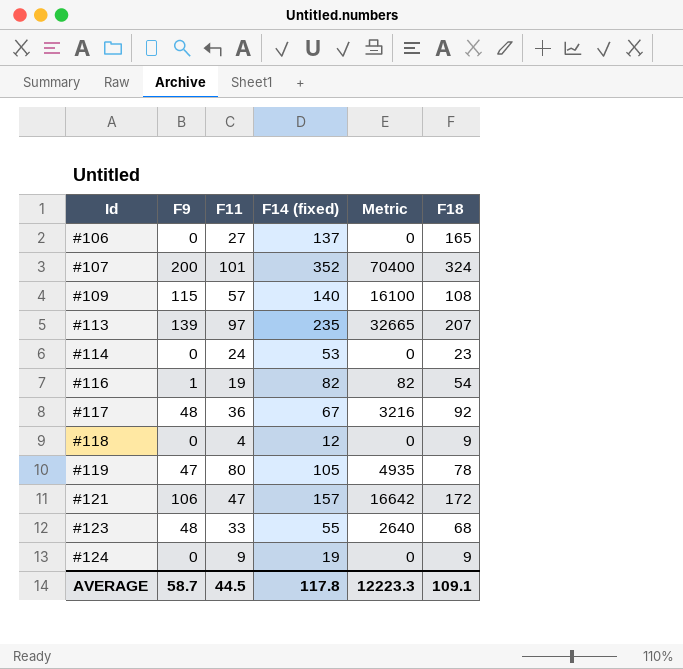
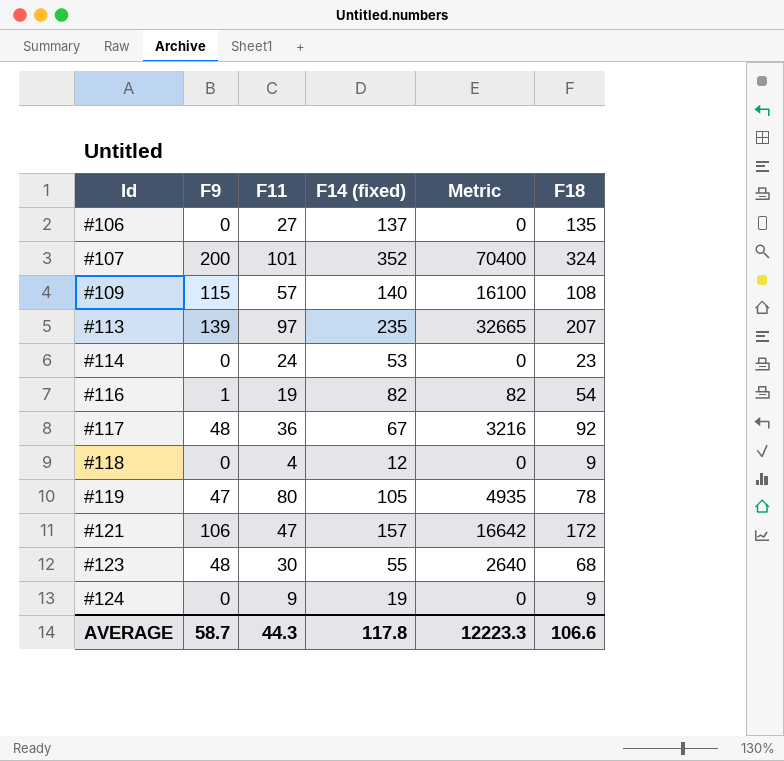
#106 | F18: 165 -> 135
#123 | F11: 33 -> 30
AVERAGE | F11: 44.5 -> 44.3
AVERAGE | F18: 109.1 -> 106.6

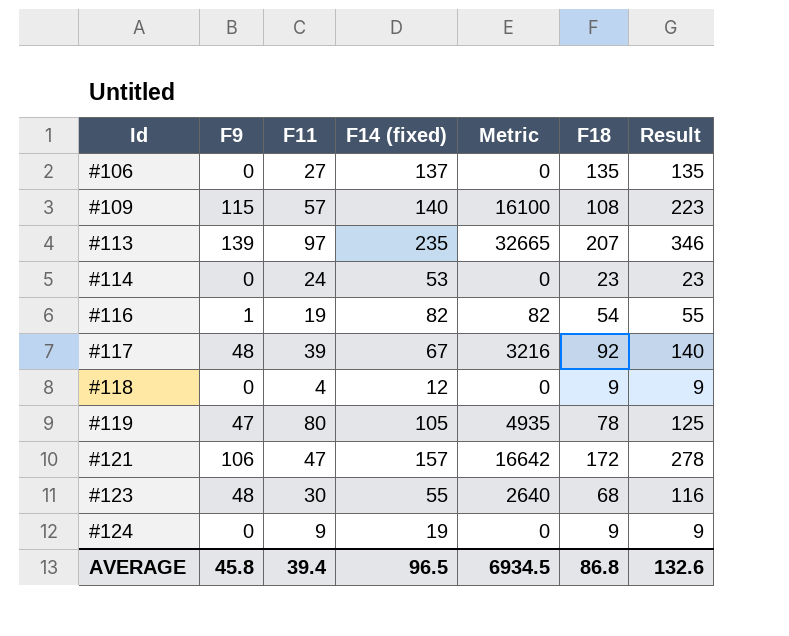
column Result | formula: none -> [F9] + [F18]
row #107: 200 | 101 | 352 | 70400 | 324 -> none
#117 | F11: 36 -> 39
AVERAGE | F9: 58.7 -> 45.8
AVERAGE | F11: 44.3 -> 39.4
AVERAGE | F14 (fixed): 117.8 -> 96.5
AVERAGE | Metric: 12223.3 -> 6934.5
AVERAGE | F18: 106.6 -> 86.8

